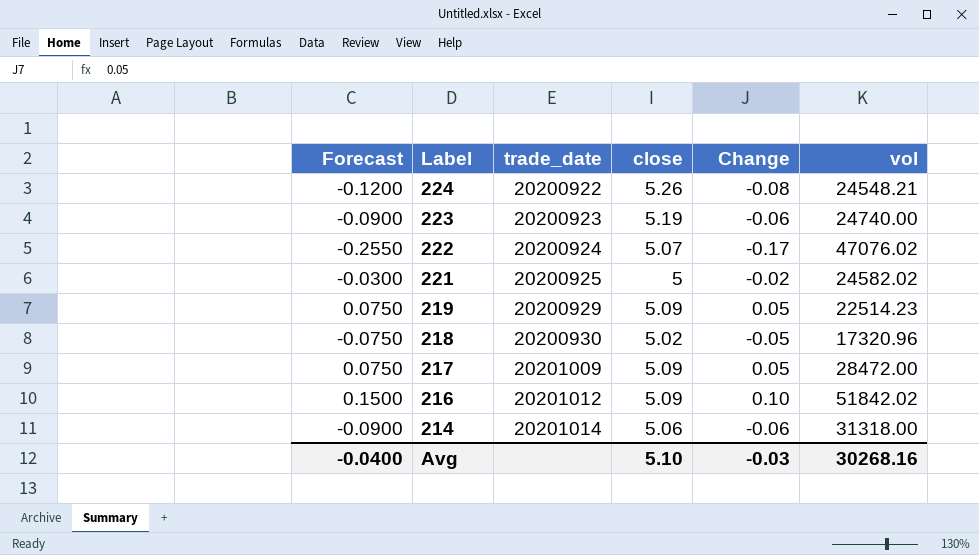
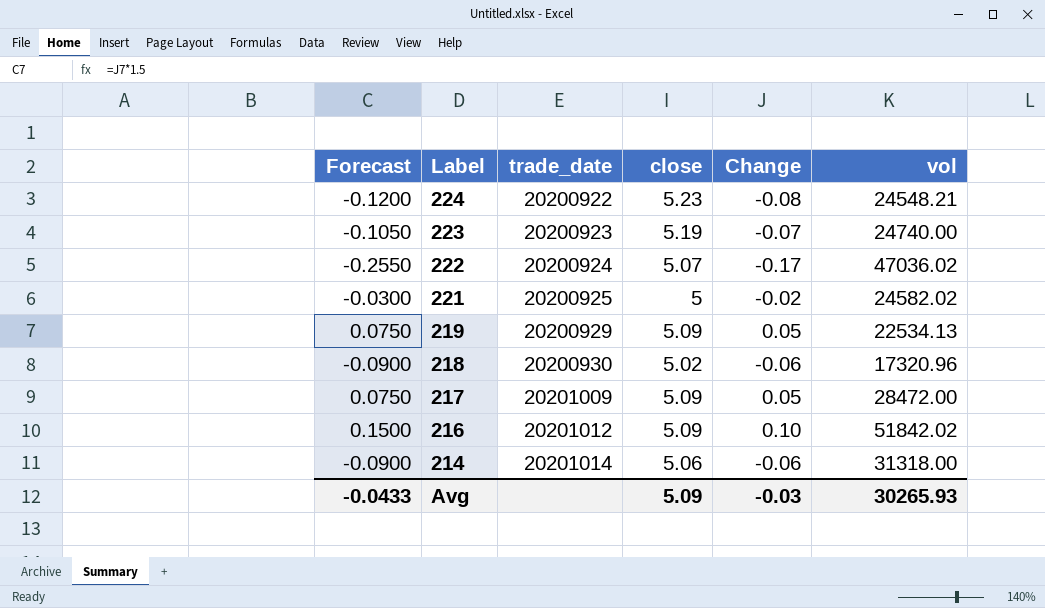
224 | close: 5.26 -> 5.23
223 | Forecast: -0.0900 -> -0.1050
223 | Change: -0.06 -> -0.07
222 | vol: 47076.02 -> 47036.02
219 | vol: 22514.23 -> 22534.13
218 | Forecast: -0.0750 -> -0.0900
218 | Change: -0.05 -> -0.06
Avg | Forecast: -0.0400 -> -0.0433
Avg | close: 5.10 -> 5.09
Avg | vol: 30268.16 -> 30265.93

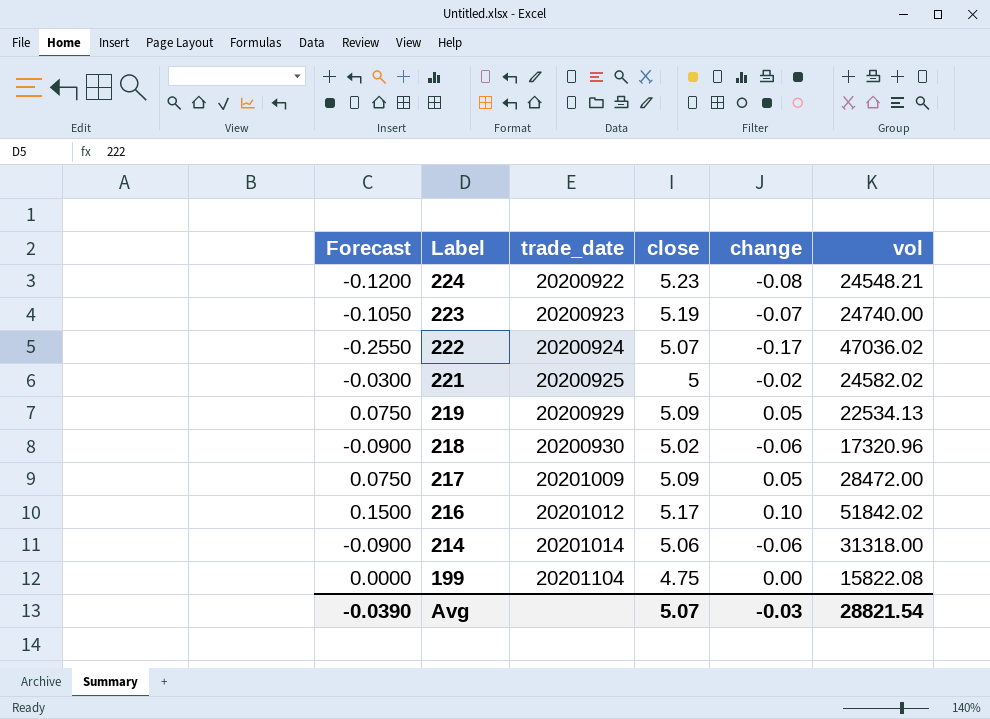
column name: Change -> change
216 | close: 5.09 -> 5.17
row 199: none -> 0.0000 | 20201104 | 4.75 | 0.00 | 15822.08
Avg | Forecast: -0.0433 -> -0.0390
Avg | close: 5.09 -> 5.07
Avg | vol: 30265.93 -> 28821.54

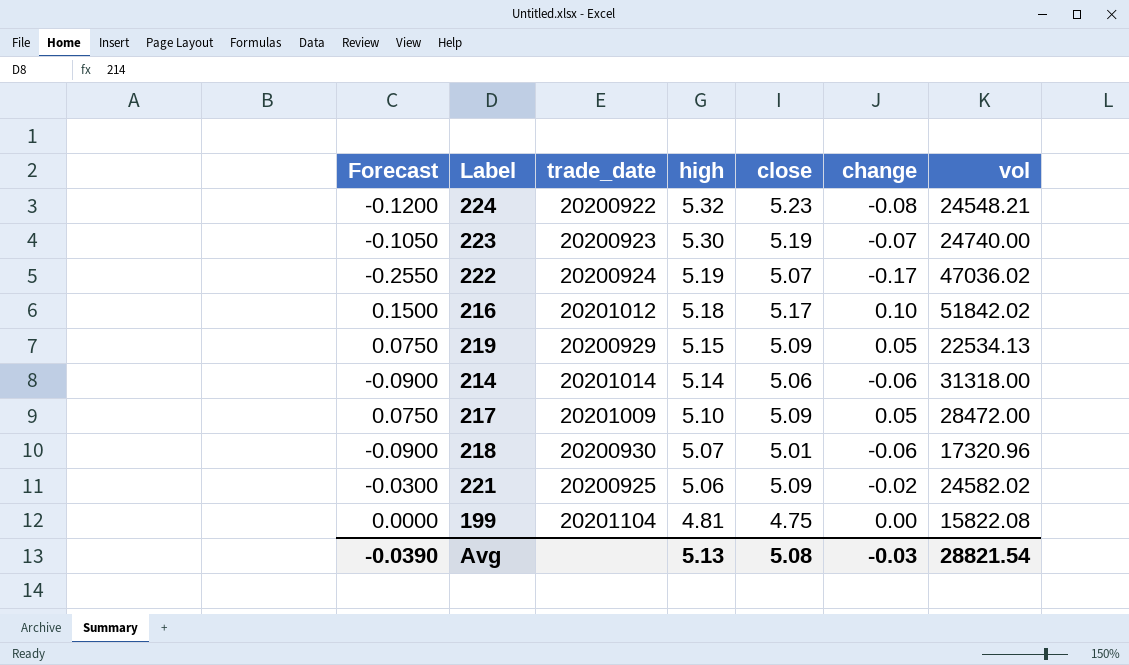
row order: Label descending -> high descending
column high | position: none -> 4
218 | close: 5.02 -> 5.01
221 | close: 5 -> 5.09
Avg | close: 5.07 -> 5.08

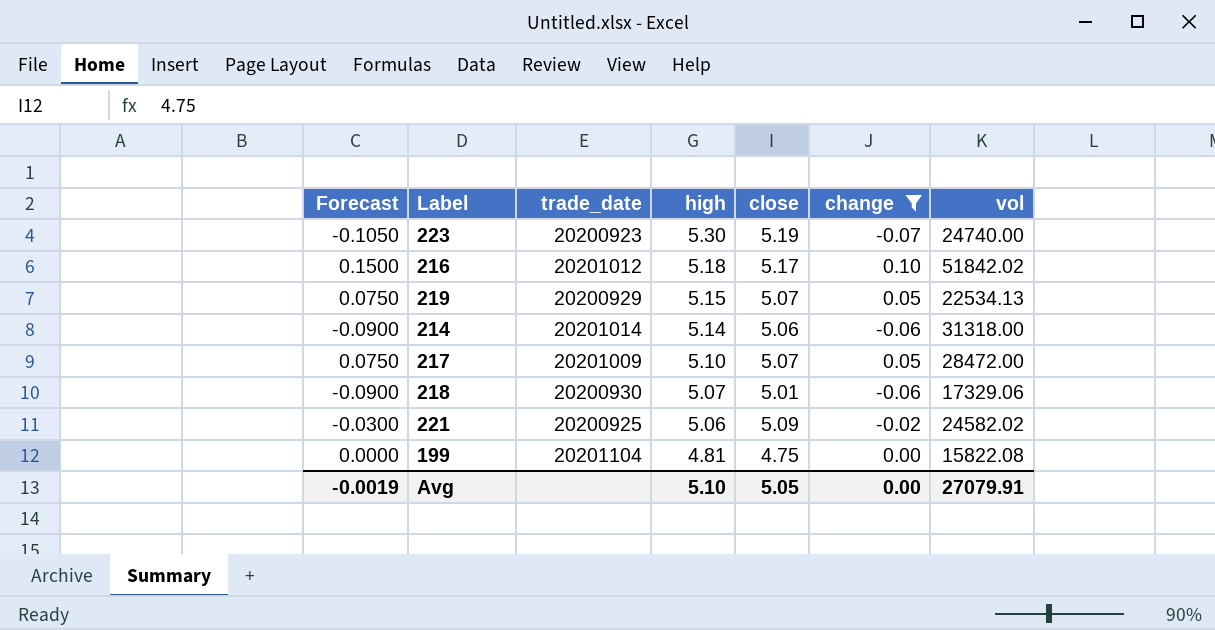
filter: none -> change >= -0.07
219 | close: 5.09 -> 5.07
217 | close: 5.09 -> 5.07
218 | vol: 17320.96 -> 17329.06
Avg | Forecast: -0.0390 -> -0.0019
Avg | high: 5.13 -> 5.10
Avg | close: 5.08 -> 5.05
Avg | change: -0.03 -> 0.00
Avg | vol: 28821.54 -> 27079.91

